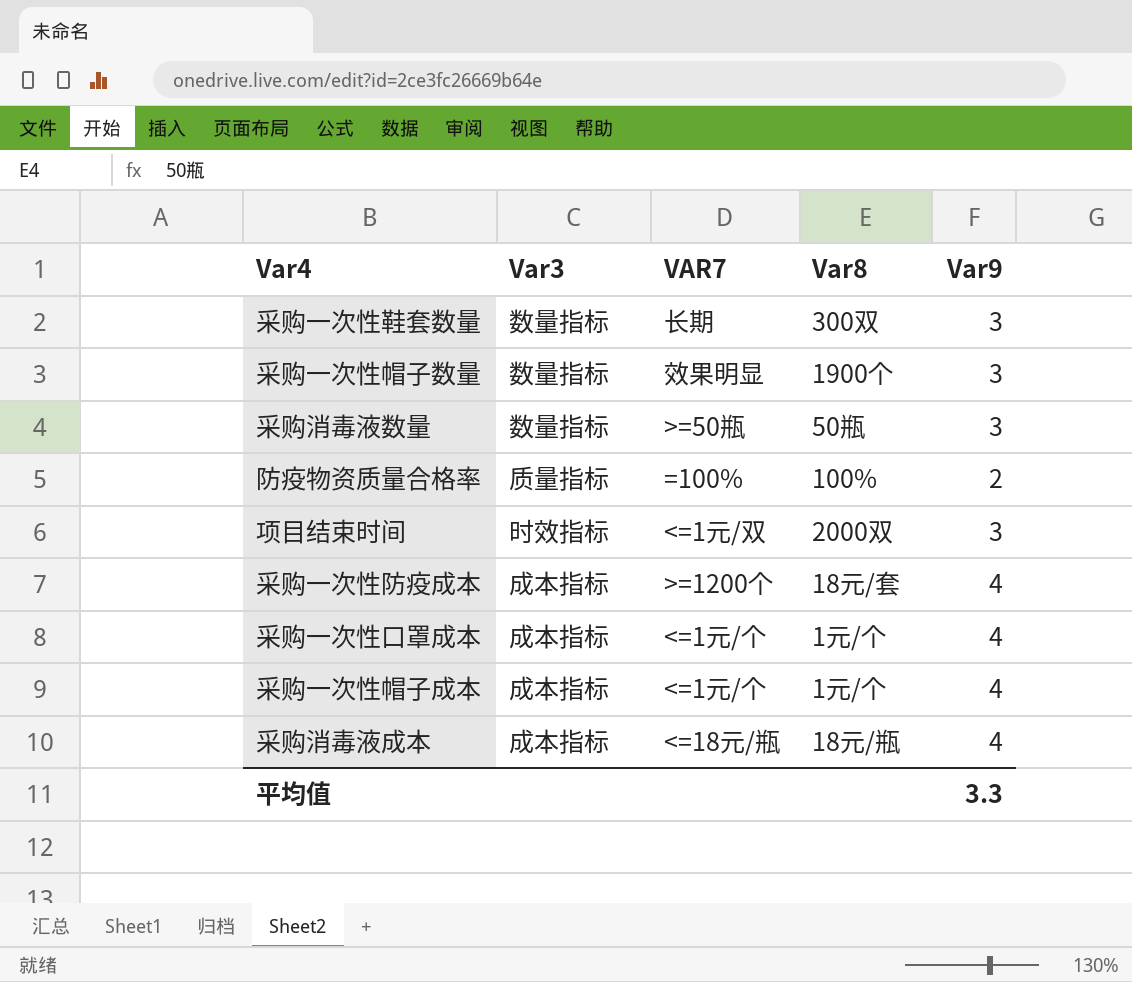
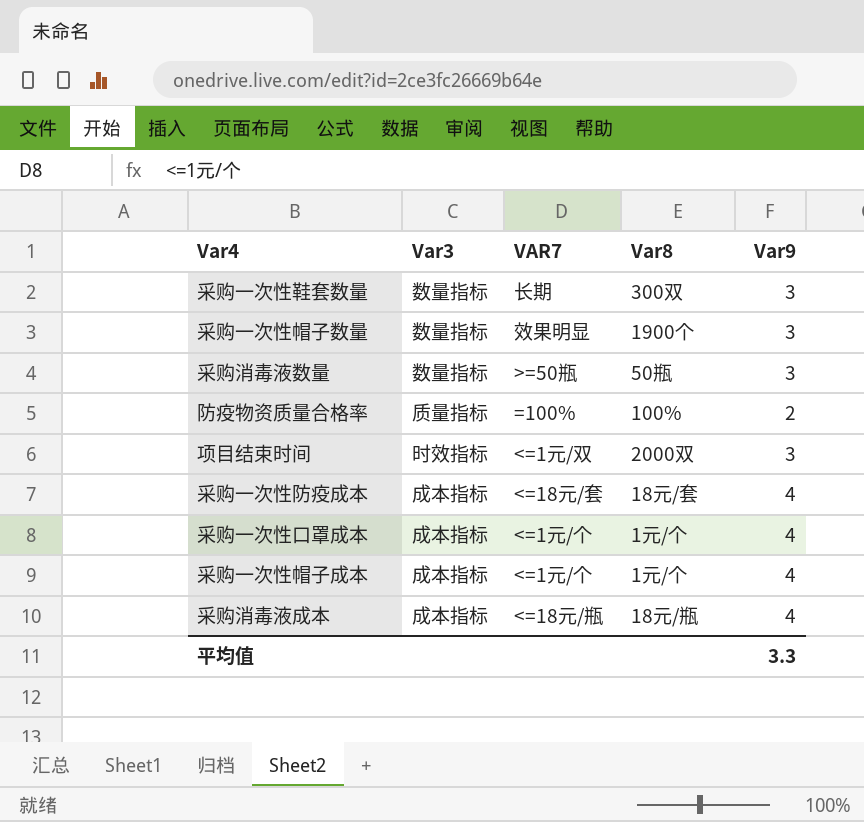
采购一次性防疫成本 | VAR7: >=1200个 -> <=18元/套

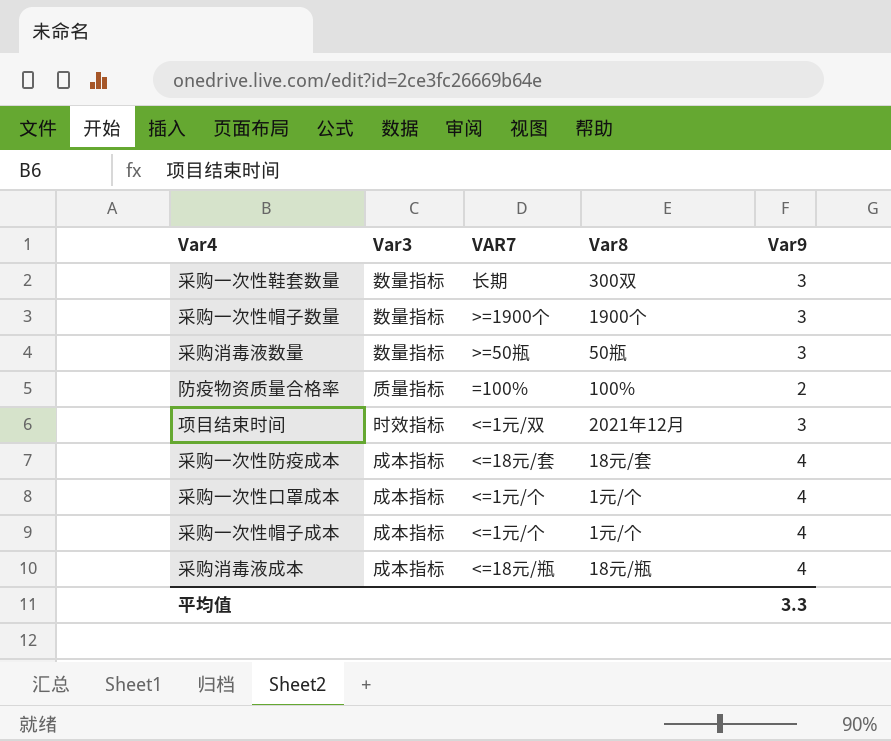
采购一次性帽子数量 | VAR7: 效果明显 -> >=1900个
项目结束时间 | Var8: 2000双 -> 2021年12月

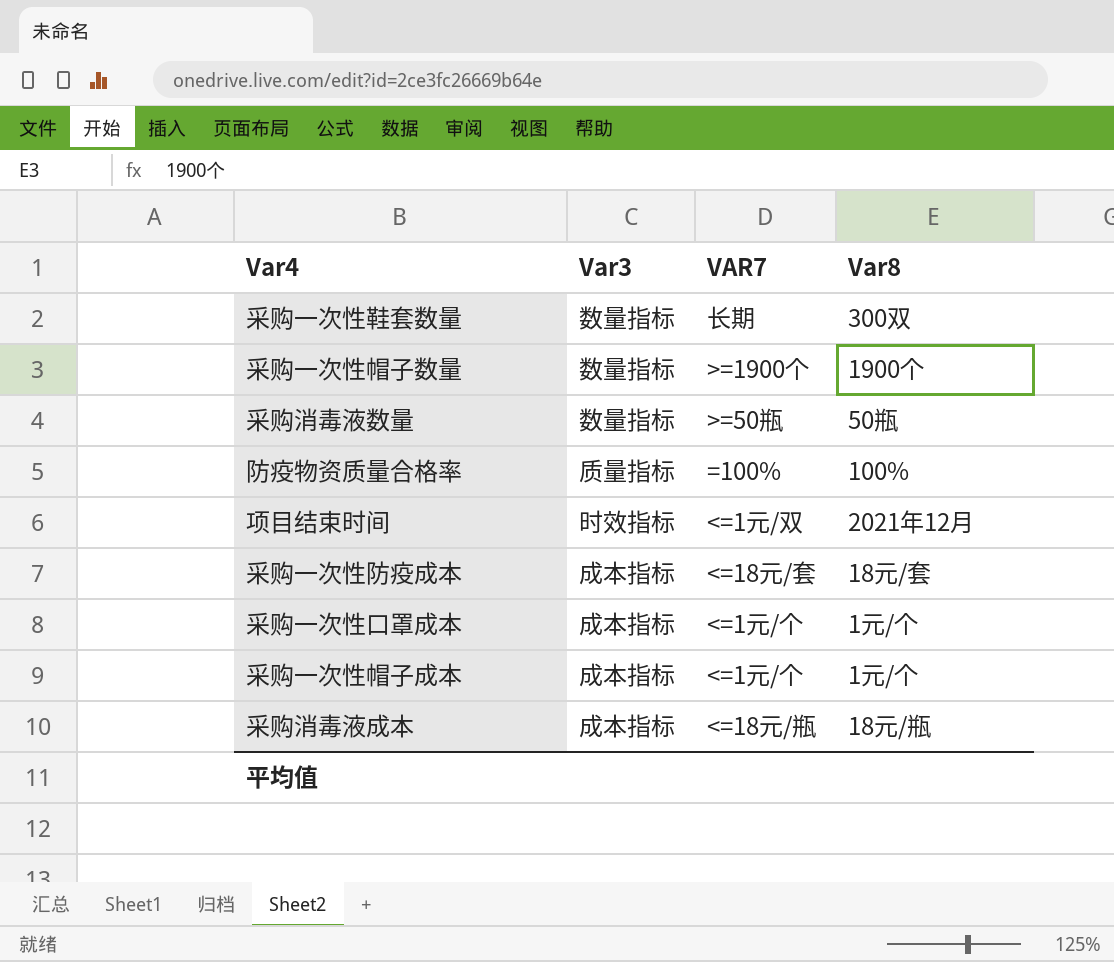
column Var9 | position: 5 -> none

